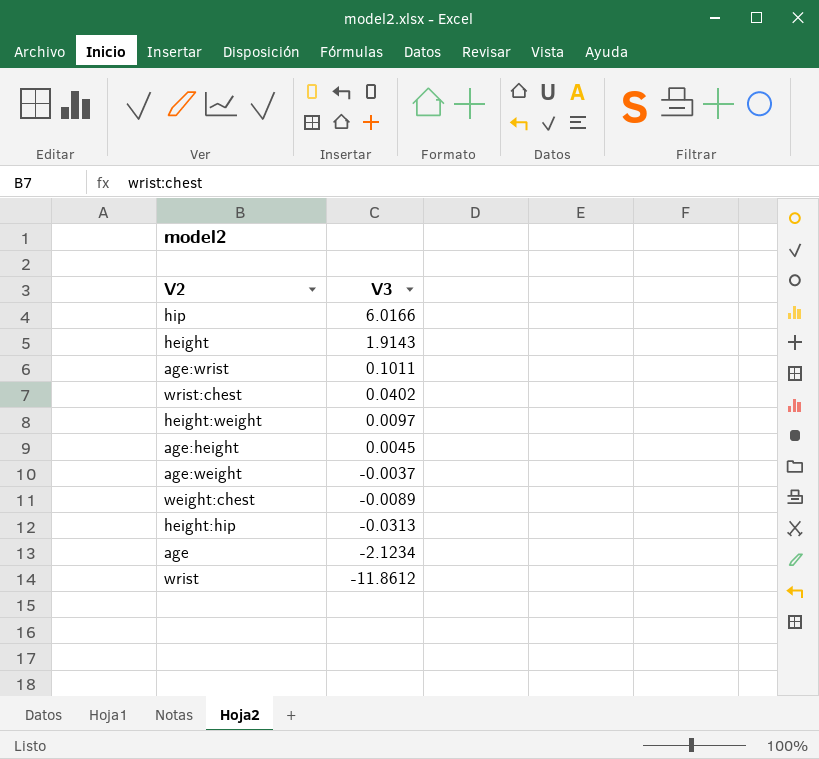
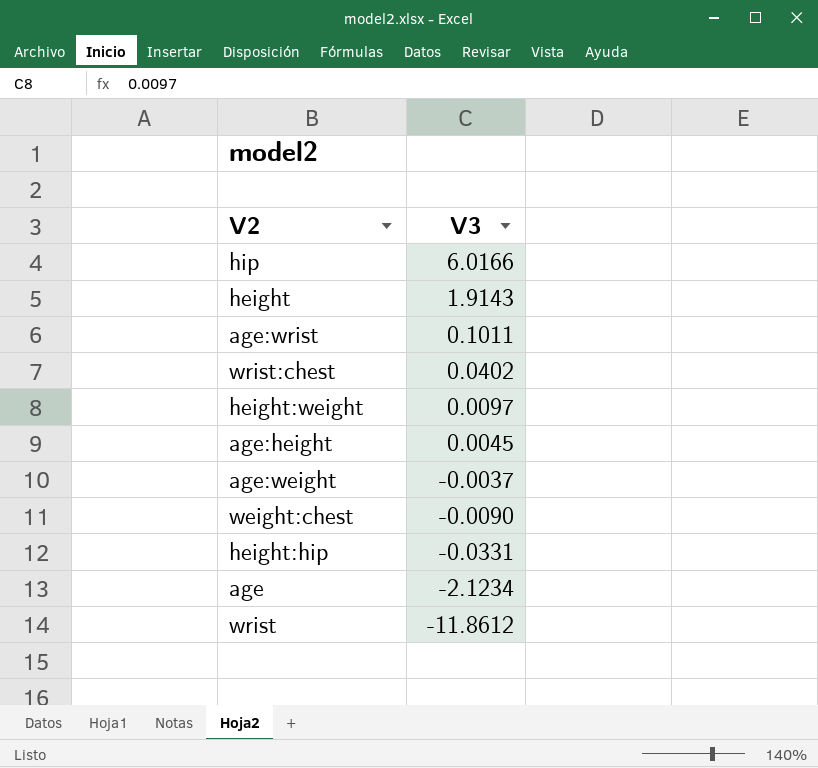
weight:chest | V3: -0.0089 -> -0.0090
height:hip | V3: -0.0313 -> -0.0331

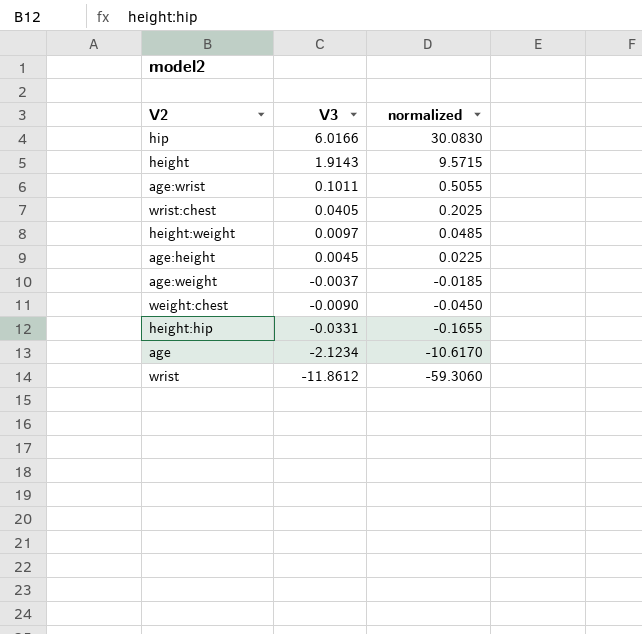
column normalized | formula: none -> [V3] * 5
wrist:chest | V3: 0.0402 -> 0.0405

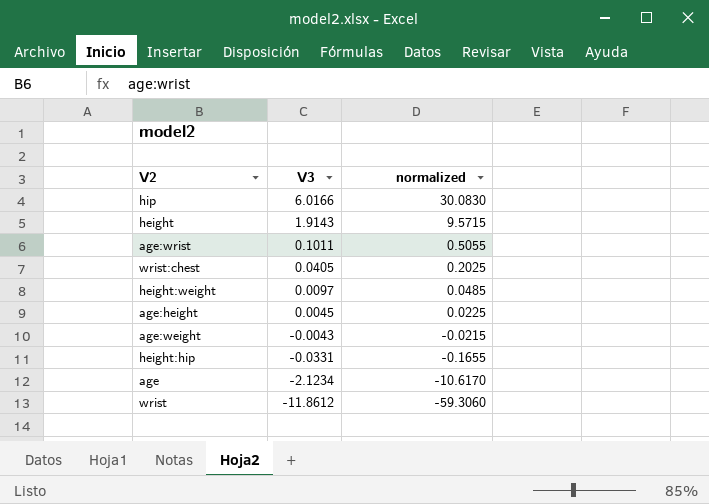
row weight:chest: -0.0090 | -0.0450 -> none
age:weight | V3: -0.0037 -> -0.0043
age:weight | normalized: -0.0185 -> -0.0215

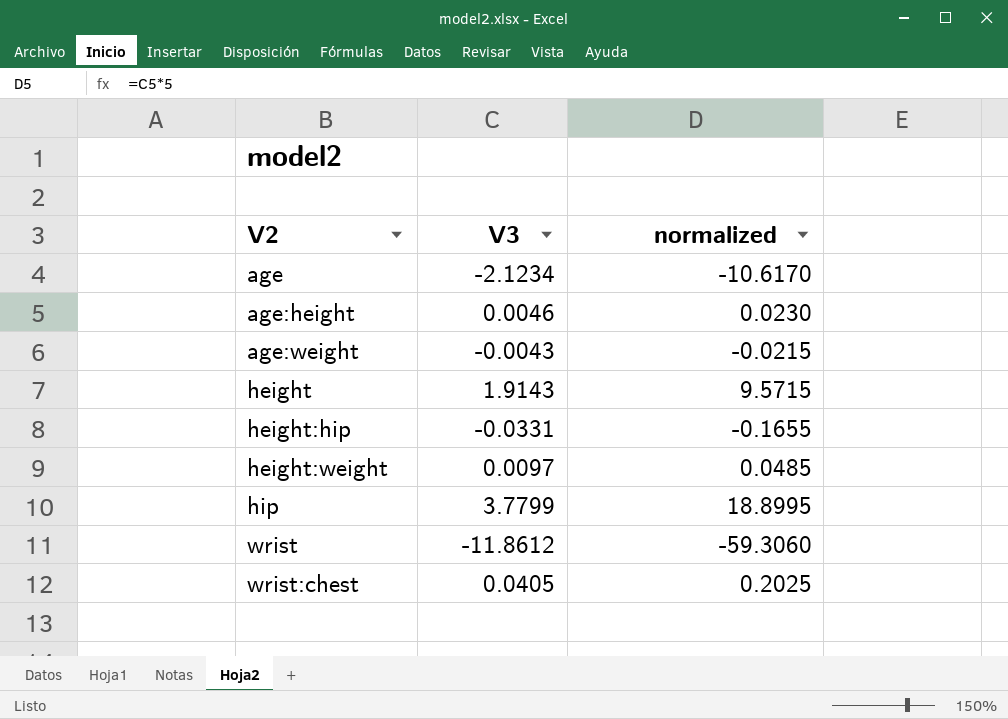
row order: V3 descending -> V2 ascending
row age:wrist: 0.1011 | 0.5055 -> none
age:height | V3: 0.0045 -> 0.0046
age:height | normalized: 0.0225 -> 0.0230
hip | V3: 6.0166 -> 3.7799
hip | normalized: 30.0830 -> 18.8995

